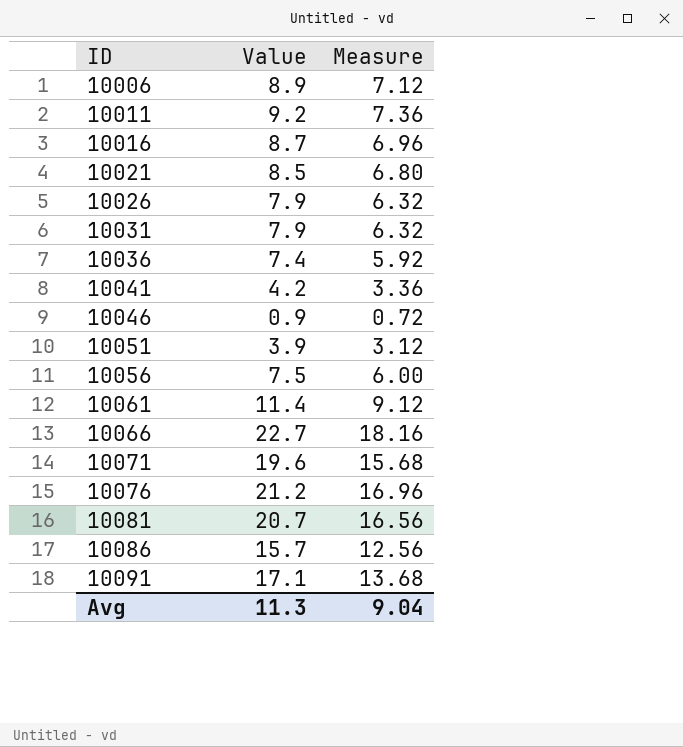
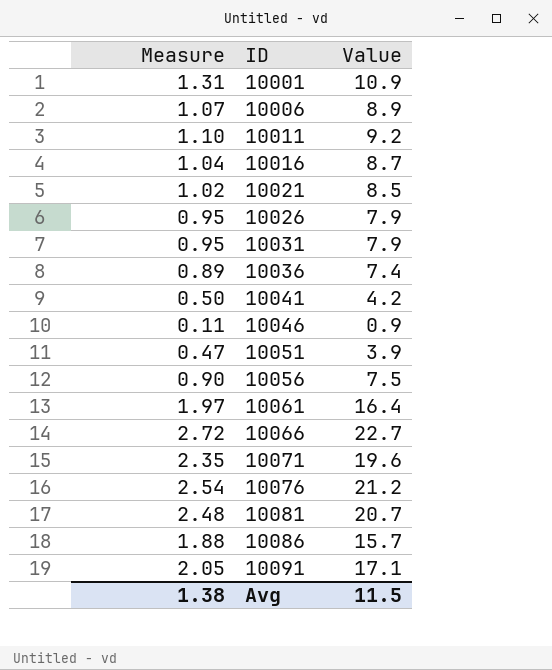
column Measure | formula: [Value] * 0.8 -> [Value] * 0.12
column Measure | position: 3 -> 1
row 10001: none -> 1.31 | 10.9
10061 | Value: 11.4 -> 16.4
Avg | Measure: 9.04 -> 1.38
Avg | Value: 11.3 -> 11.5

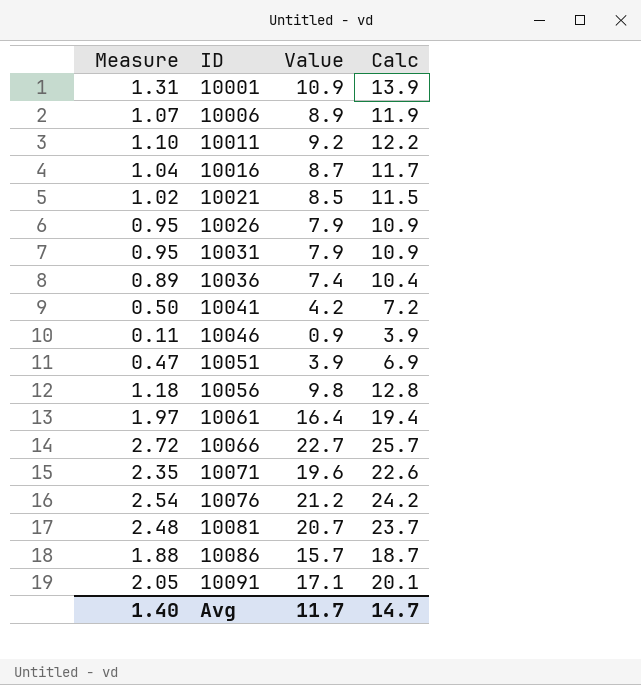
column Calc | formula: none -> [Value] + 3
10056 | Measure: 0.90 -> 1.18
10056 | Value: 7.5 -> 9.8
Avg | Measure: 1.38 -> 1.40
Avg | Value: 11.5 -> 11.7

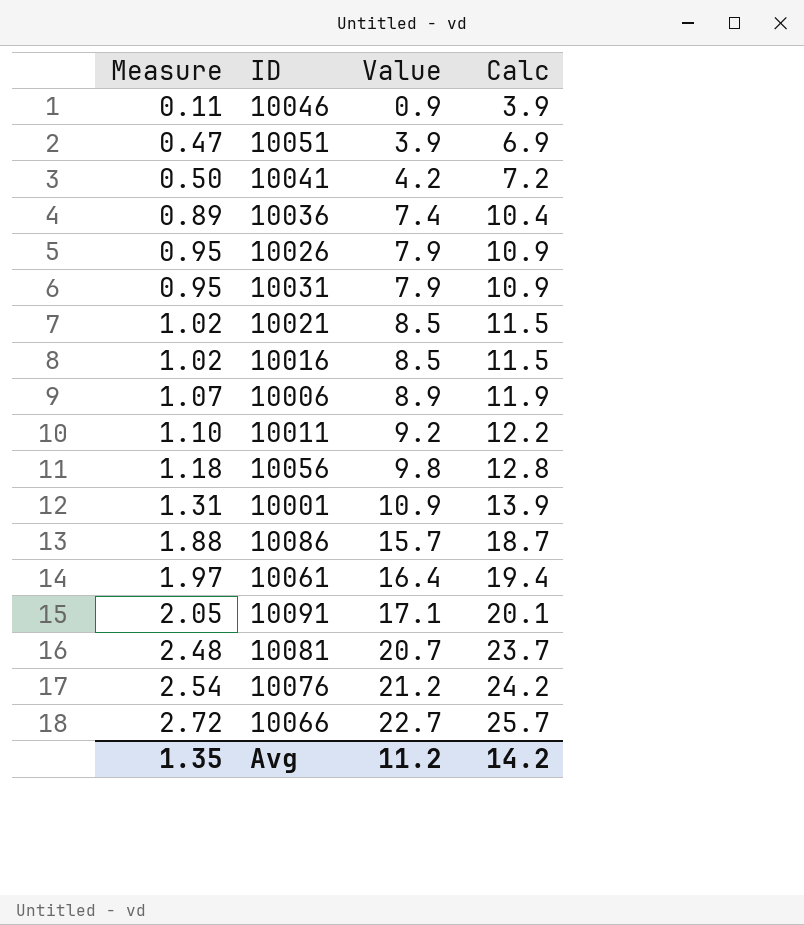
row order: ID ascending -> Measure ascending
row 10071: 2.35 | 19.6 | 22.6 -> none
10016 | Measure: 1.04 -> 1.02
10016 | Value: 8.7 -> 8.5
10016 | Calc: 11.7 -> 11.5
Avg | Measure: 1.40 -> 1.35
Avg | Value: 11.7 -> 11.2
Avg | Calc: 14.7 -> 14.2

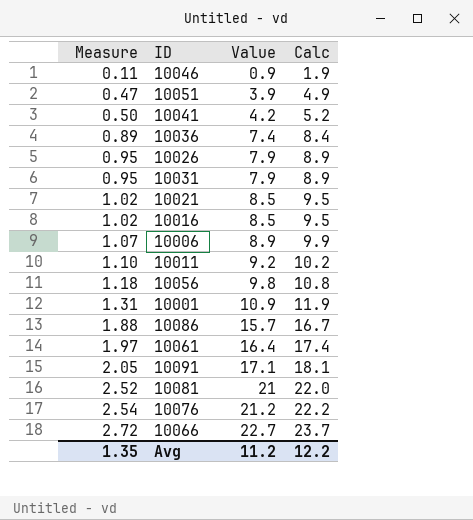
column Calc | formula: [Value] + 3 -> [Value] + 1
10081 | Measure: 2.48 -> 2.52
10081 | Value: 20.7 -> 21
Avg | Calc: 14.2 -> 12.2

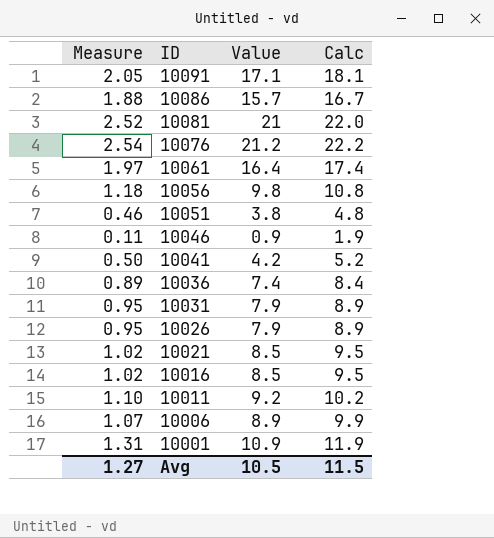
row order: Measure ascending -> ID descending
row 10066: 2.72 | 22.7 | 23.7 -> none
10051 | Measure: 0.47 -> 0.46
10051 | Value: 3.9 -> 3.8
10051 | Calc: 4.9 -> 4.8
Avg | Measure: 1.35 -> 1.27
Avg | Value: 11.2 -> 10.5
Avg | Calc: 12.2 -> 11.5

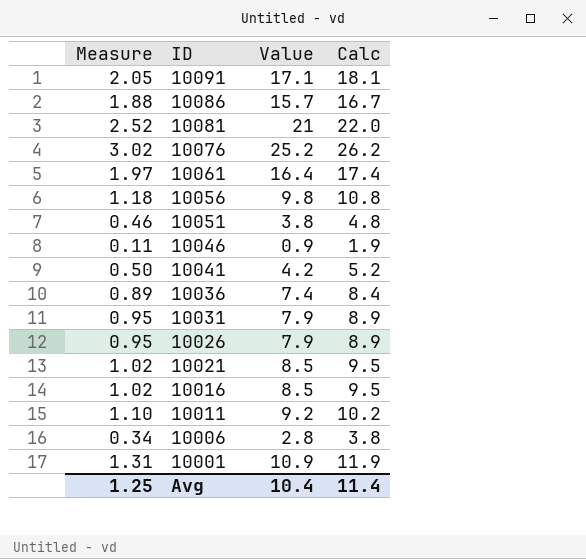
10076 | Measure: 2.54 -> 3.02
10076 | Value: 21.2 -> 25.2
10076 | Calc: 22.2 -> 26.2
10006 | Measure: 1.07 -> 0.34
10006 | Value: 8.9 -> 2.8
10006 | Calc: 9.9 -> 3.8
Avg | Measure: 1.27 -> 1.25
Avg | Value: 10.5 -> 10.4
Avg | Calc: 11.5 -> 11.4

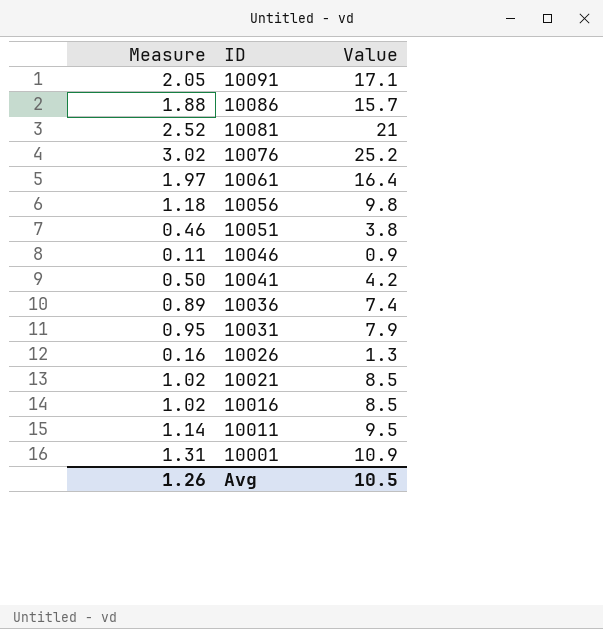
column Calc | formula: [Value] + 1 -> none
row 10006: 0.34 | 2.8 | 3.8 -> none
10026 | Measure: 0.95 -> 0.16
10026 | Value: 7.9 -> 1.3
10011 | Measure: 1.10 -> 1.14
10011 | Value: 9.2 -> 9.5
Avg | Measure: 1.25 -> 1.26
Avg | Value: 10.4 -> 10.5

